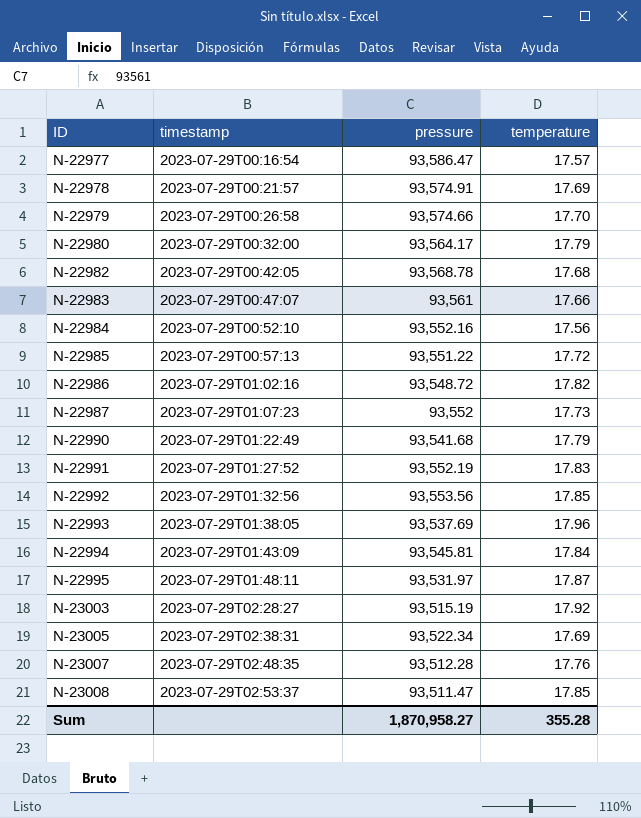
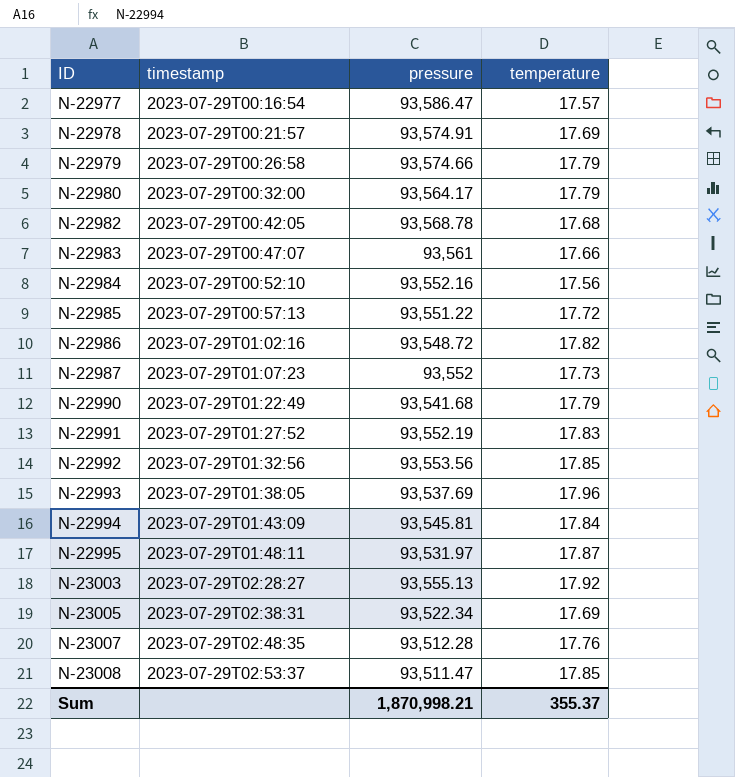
N-22979 | temperature: 17.70 -> 17.79
N-23003 | pressure: 93,515.19 -> 93,555.13
Sum | pressure: 1,870,958.27 -> 1,870,998.21
Sum | temperature: 355.28 -> 355.37

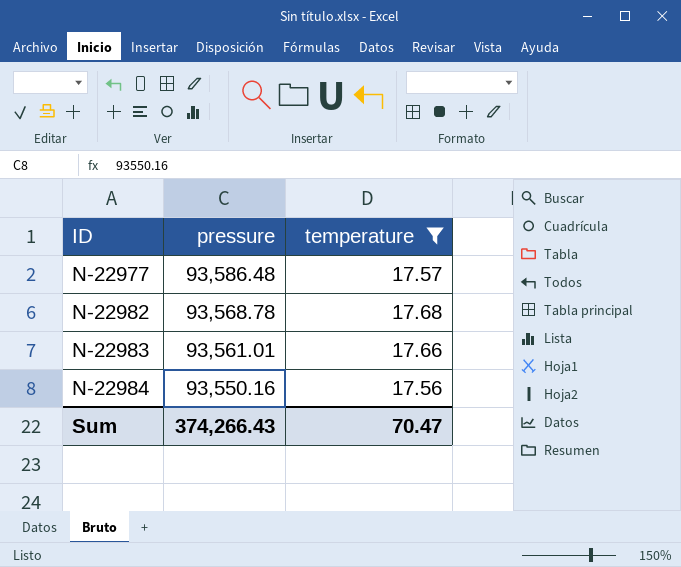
filter: none -> temperature <= 17.68
column timestamp | position: 2 -> none
N-22977 | pressure: 93,586.47 -> 93,586.48
N-22983 | pressure: 93,561 -> 93,561.01
N-22984 | pressure: 93,552.16 -> 93,550.16
Sum | pressure: 1,870,998.21 -> 374,266.43
Sum | temperature: 355.37 -> 70.47

